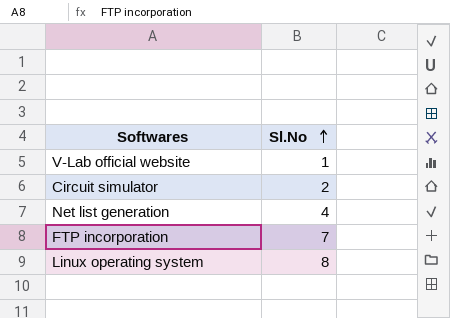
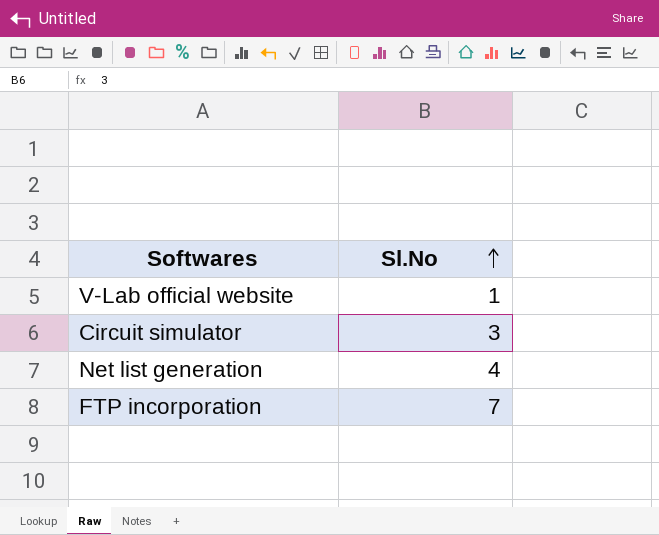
row Linux operating system: 8 -> none
Circuit simulator | Sl.No: 2 -> 3

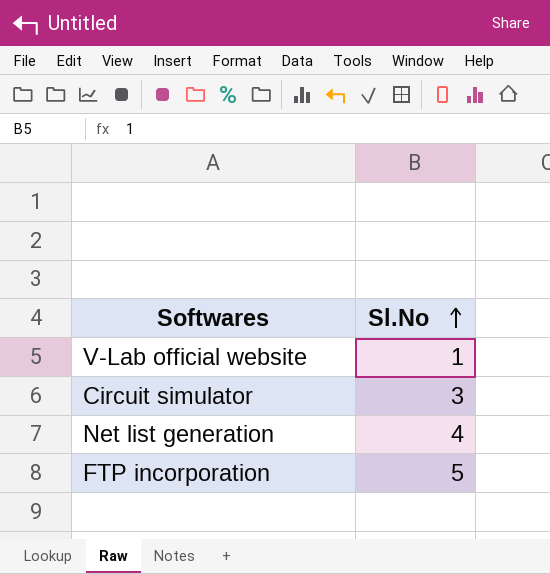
FTP incorporation | Sl.No: 7 -> 5

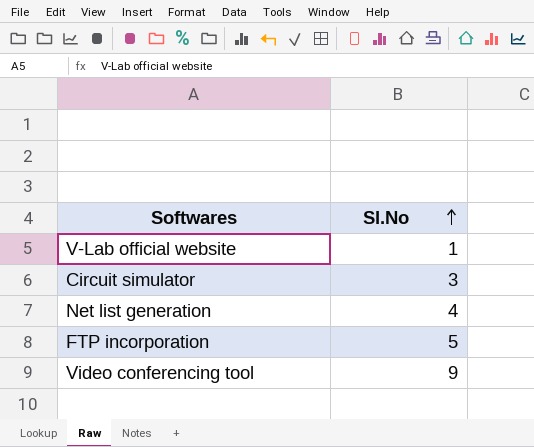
row Video conferencing tool: none -> 9

